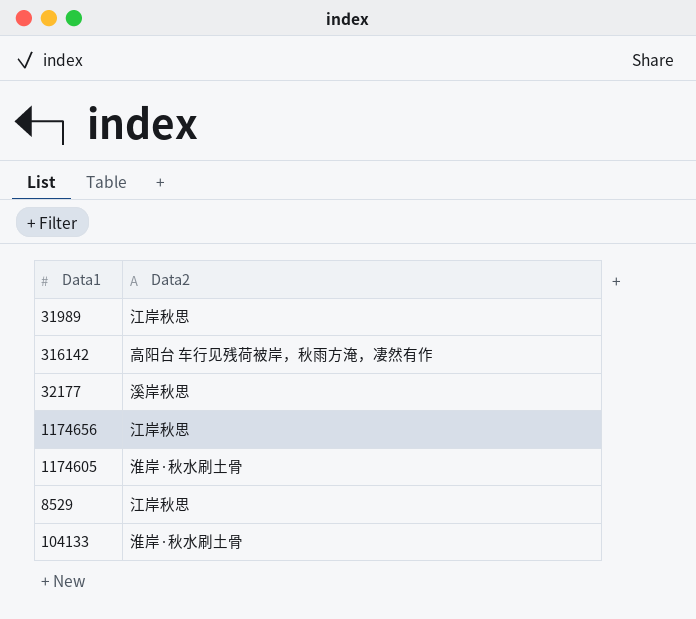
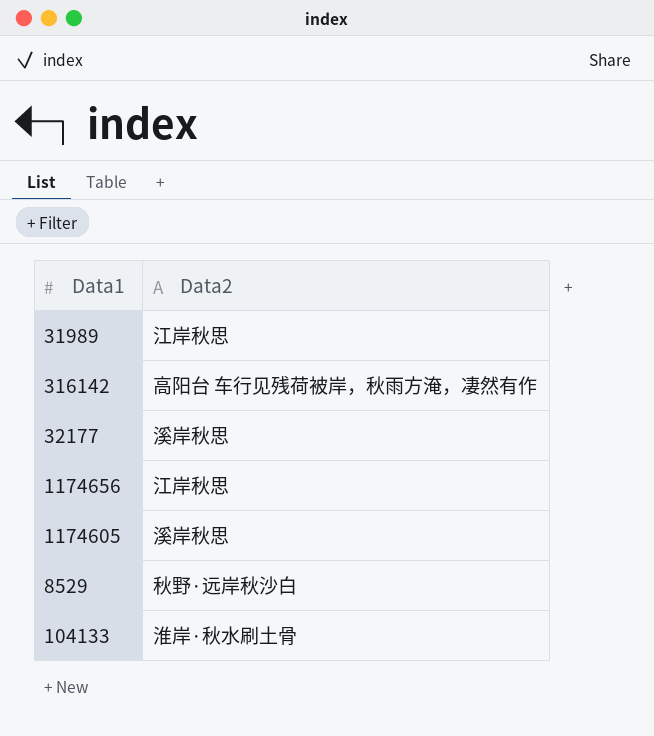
1174605 | Data2: 淮岸·秋水刷土骨 -> 溪岸秋思
8529 | Data2: 江岸秋思 -> 秋野·远岸秋沙白

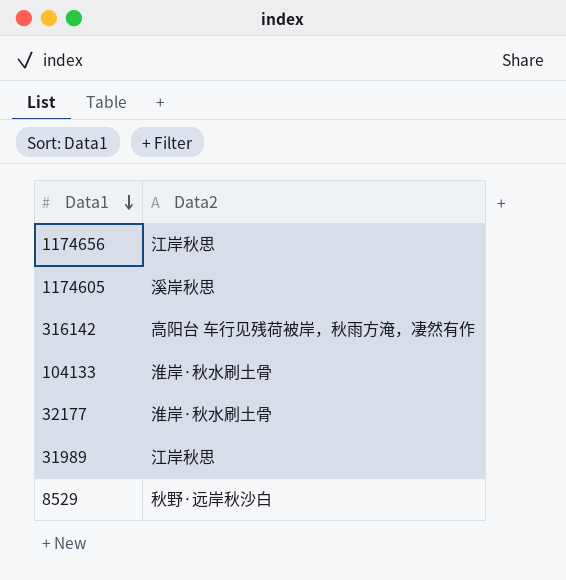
row order: none -> Data1 descending
32177 | Data2: 溪岸秋思 -> 淮岸·秋水刷土骨

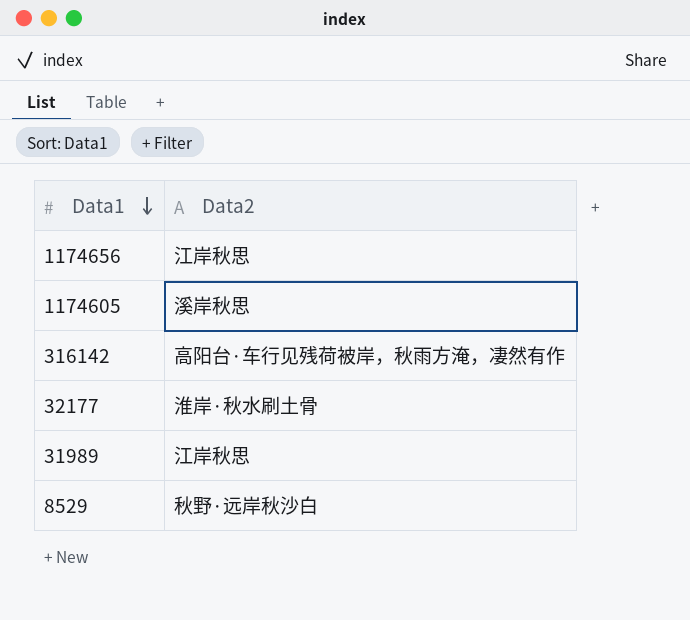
row 104133: 淮岸·秋水刷土骨 -> none
316142 | Data2: 高阳台 车行见残荷被岸，秋雨方淹，凄然有作 -> 高阳台·车行见残荷被岸，秋雨方淹，凄然有作

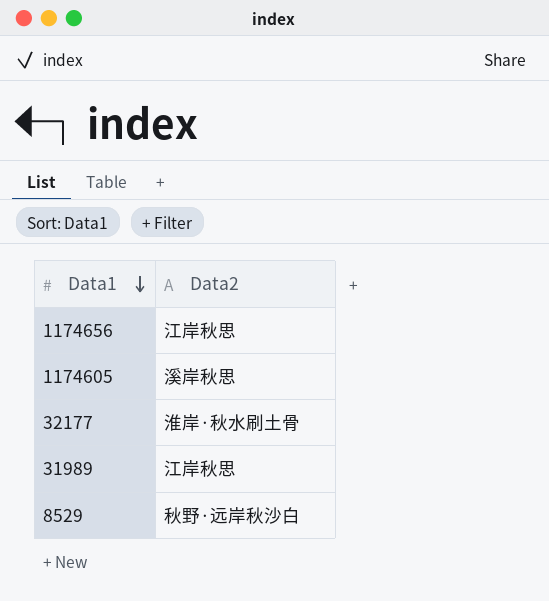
row 316142: 高阳台·车行见残荷被岸，秋雨方淹，凄然有作 -> none

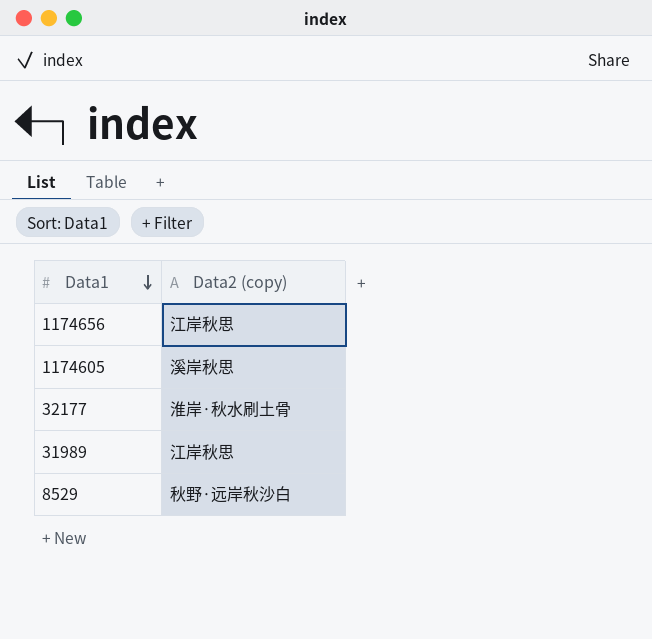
column name: Data2 -> Data2 (copy)

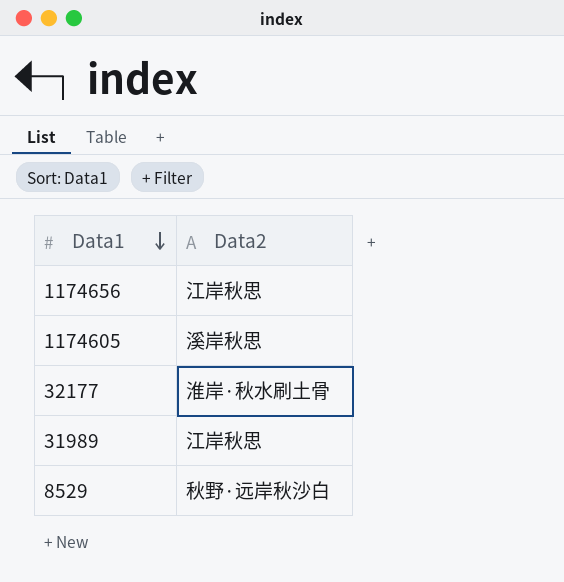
column name: Data2 (copy) -> Data2

